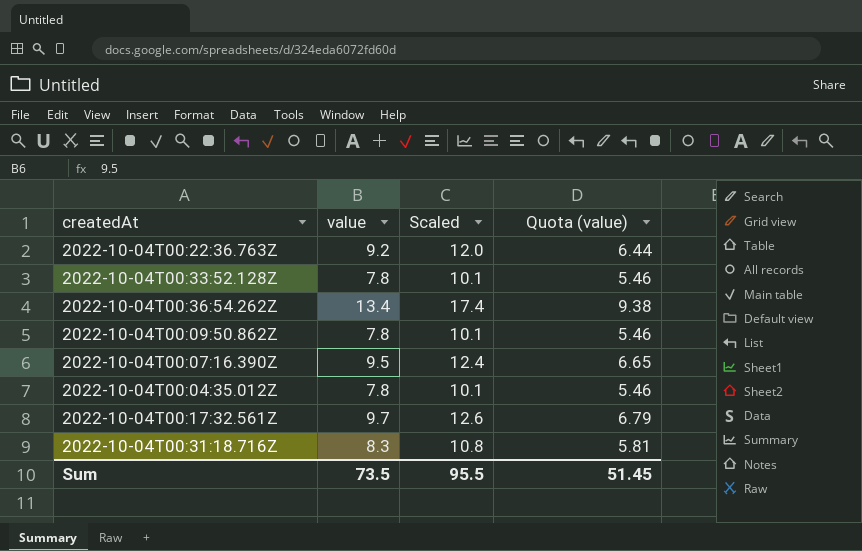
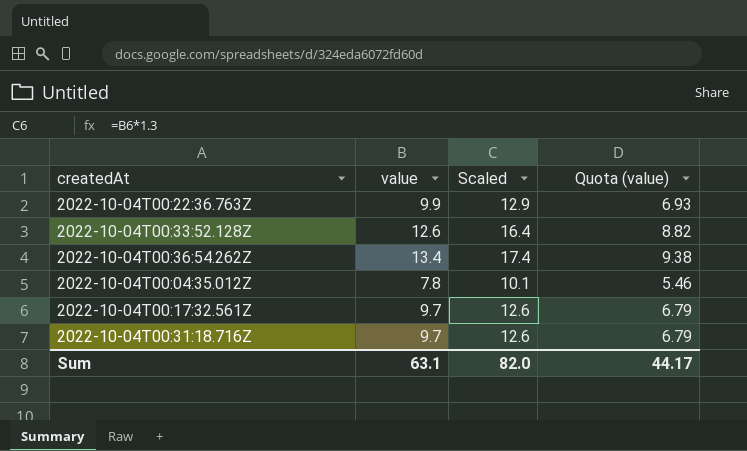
row 2022-10-04T00:09:50.862Z: 7.8 | 10.1 | 5.46 -> none
row 2022-10-04T00:07:16.390Z: 9.5 | 12.4 | 6.65 -> none
2022-10-04T00:22:36.763Z | value: 9.2 -> 9.9
2022-10-04T00:22:36.763Z | Scaled: 12.0 -> 12.9
2022-10-04T00:22:36.763Z | Quota (value): 6.44 -> 6.93
2022-10-04T00:33:52.128Z | value: 7.8 -> 12.6
2022-10-04T00:33:52.128Z | Scaled: 10.1 -> 16.4
2022-10-04T00:33:52.128Z | Quota (value): 5.46 -> 8.82
2022-10-04T00:31:18.716Z | value: 8.3 -> 9.7
2022-10-04T00:31:18.716Z | Scaled: 10.8 -> 12.6
2022-10-04T00:31:18.716Z | Quota (value): 5.81 -> 6.79
Sum | value: 73.5 -> 63.1
Sum | Scaled: 95.5 -> 82.0
Sum | Quota (value): 51.45 -> 44.17

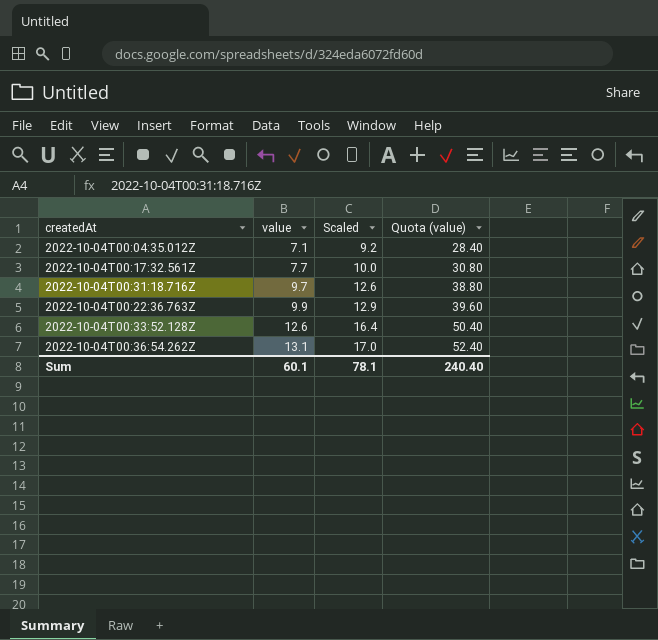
row order: none -> value ascending
column Quota (value) | formula: [value] * 0.7 -> [value] * 4
2022-10-04T00:04:35.012Z | value: 7.8 -> 7.1
2022-10-04T00:04:35.012Z | Scaled: 10.1 -> 9.2
2022-10-04T00:17:32.561Z | value: 9.7 -> 7.7
2022-10-04T00:17:32.561Z | Scaled: 12.6 -> 10.0
2022-10-04T00:36:54.262Z | value: 13.4 -> 13.1
2022-10-04T00:36:54.262Z | Scaled: 17.4 -> 17.0
Sum | value: 63.1 -> 60.1
Sum | Scaled: 82.0 -> 78.1
Sum | Quota (value): 44.17 -> 240.40

